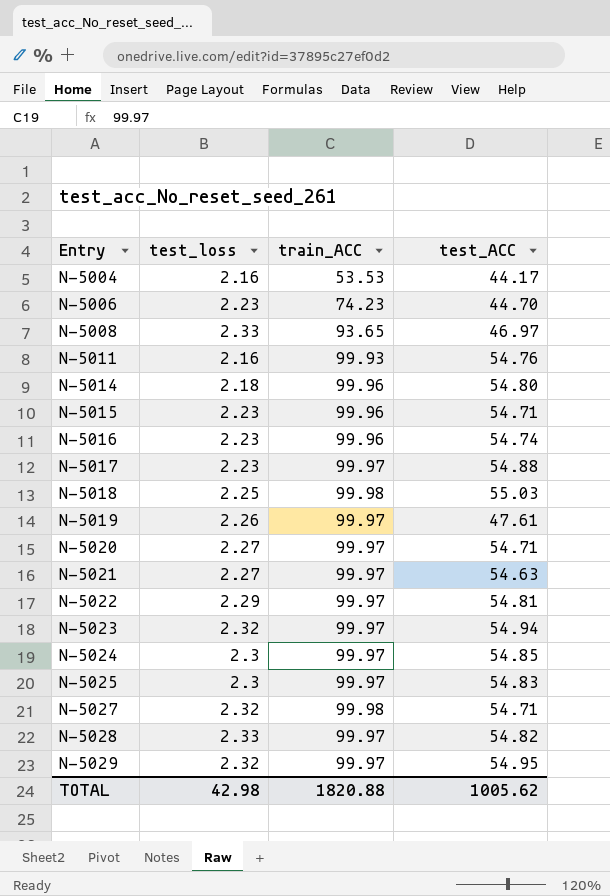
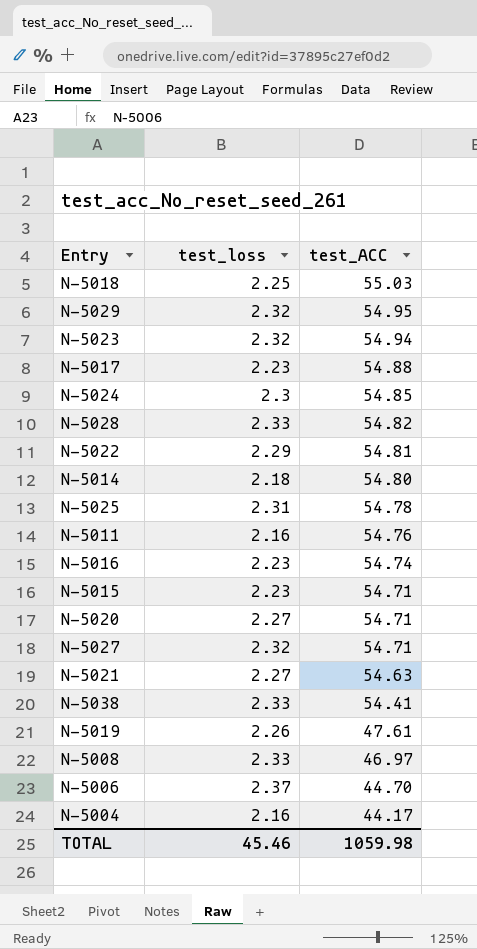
row order: Entry ascending -> test_ACC descending
column train_ACC | position: 3 -> none
N-5025 | test_loss: 2.3 -> 2.31
N-5025 | test_ACC: 54.83 -> 54.78
row N-5038: none -> 2.33 | 54.41
N-5006 | test_loss: 2.23 -> 2.37
TOTAL | test_loss: 42.98 -> 45.46
TOTAL | test_ACC: 1005.62 -> 1059.98

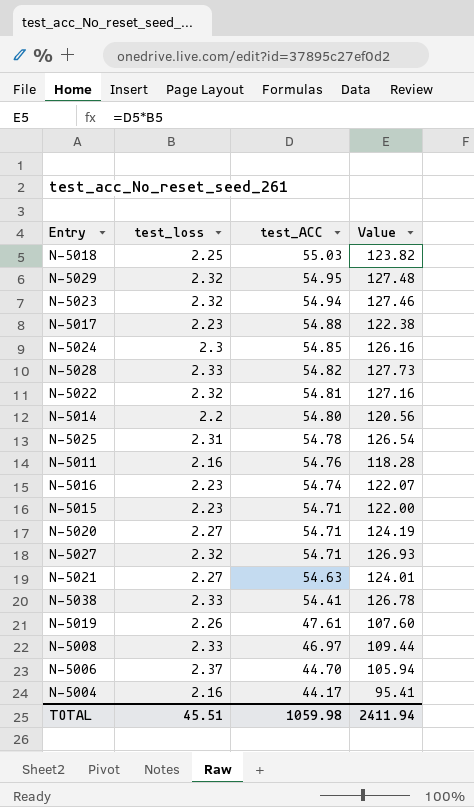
column Value | formula: none -> [test_loss] * [test_ACC]
N-5022 | test_loss: 2.29 -> 2.32
N-5014 | test_loss: 2.18 -> 2.2
TOTAL | test_loss: 45.46 -> 45.51

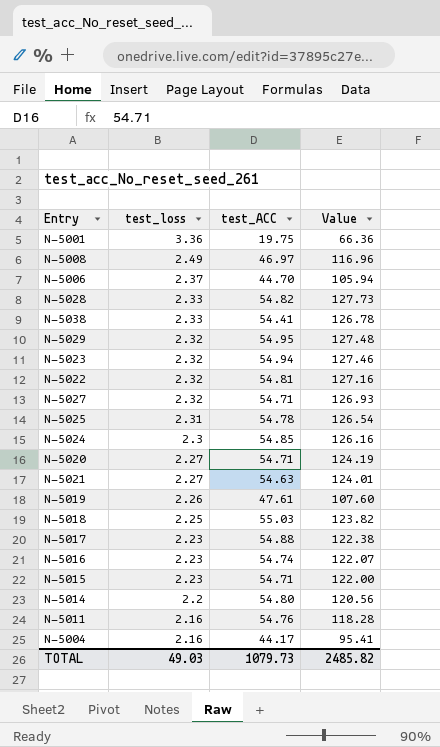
row order: test_ACC descending -> test_loss descending
row N-5001: none -> 3.36 | 19.75 | 66.36
N-5008 | test_loss: 2.33 -> 2.49
N-5008 | Value: 109.44 -> 116.96
TOTAL | test_loss: 45.51 -> 49.03
TOTAL | test_ACC: 1059.98 -> 1079.73
TOTAL | Value: 2411.94 -> 2485.82

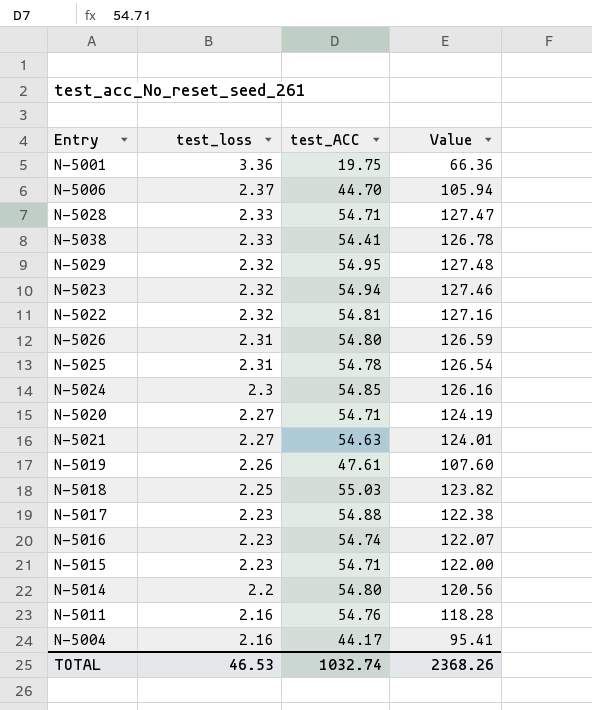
row N-5008: 2.49 | 46.97 | 116.96 -> none
row N-5027: 2.32 | 54.71 | 126.93 -> none
N-5028 | test_ACC: 54.82 -> 54.71
N-5028 | Value: 127.73 -> 127.47
row N-5026: none -> 2.31 | 54.80 | 126.59
TOTAL | test_loss: 49.03 -> 46.53
TOTAL | test_ACC: 1079.73 -> 1032.74
TOTAL | Value: 2485.82 -> 2368.26

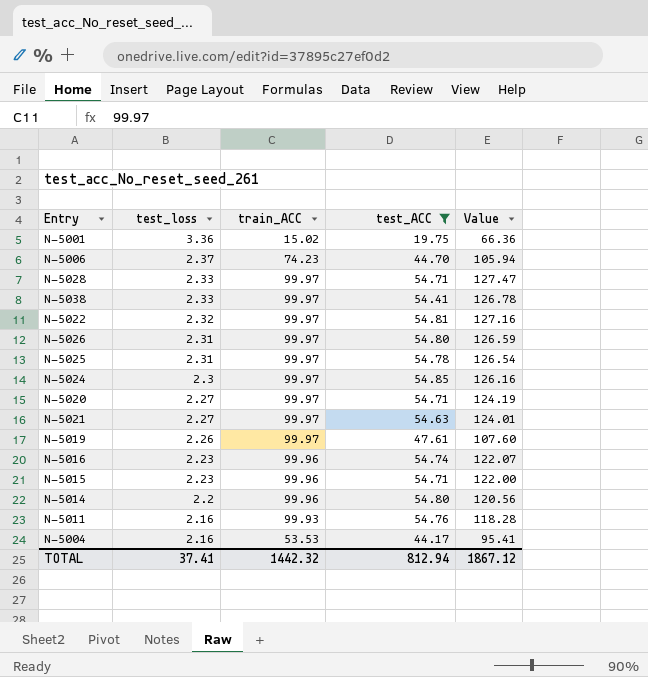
filter: none -> test_ACC <= 54.85
column train_ACC | position: none -> 3
TOTAL | test_loss: 46.53 -> 37.41
TOTAL | test_ACC: 1032.74 -> 812.94
TOTAL | Value: 2368.26 -> 1867.12

